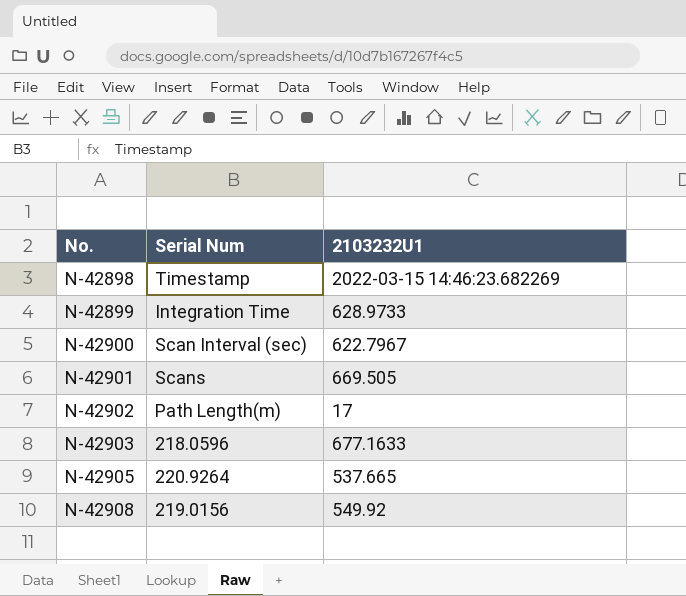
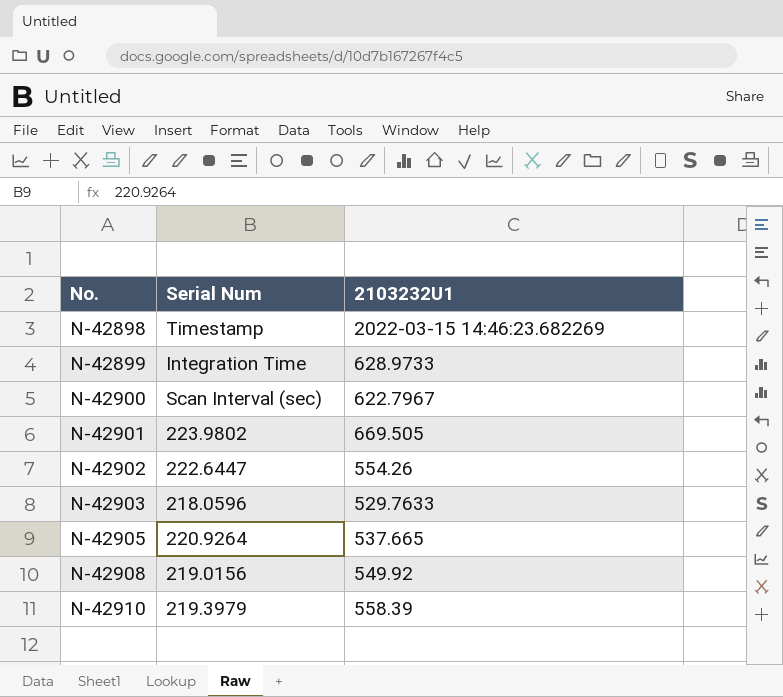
N-42901 | Serial Num: Scans -> 223.9802
N-42902 | Serial Num: Path Length(m) -> 222.6447
N-42902 | 2103232U1: 17 -> 554.26
N-42903 | 2103232U1: 677.1633 -> 529.7633
row N-42910: none -> 219.3979 | 558.39

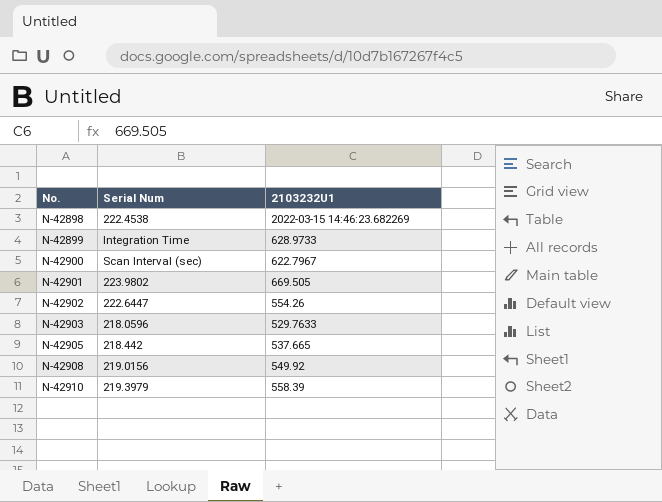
N-42898 | Serial Num: Timestamp -> 222.4538
N-42905 | Serial Num: 220.9264 -> 218.442

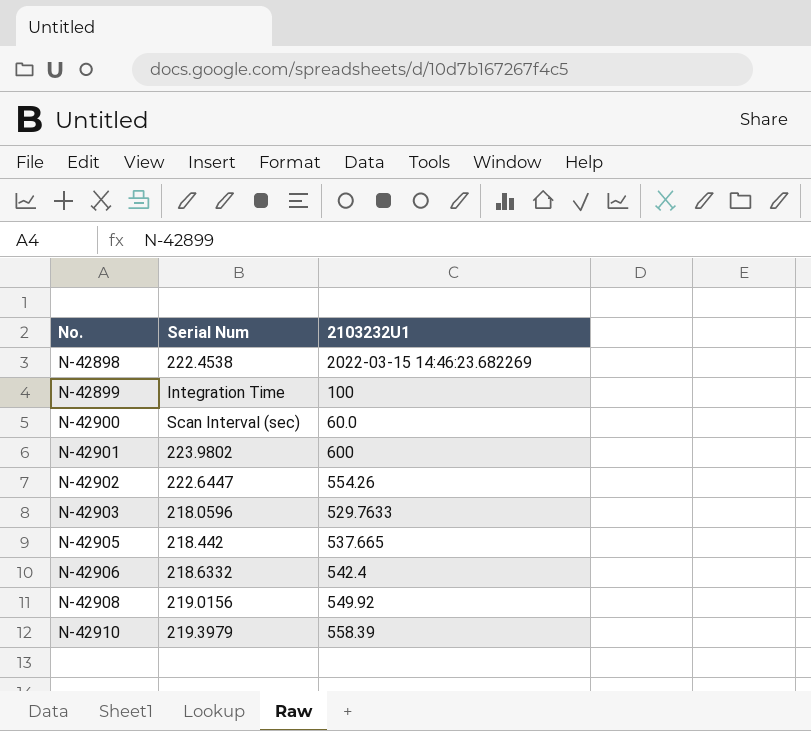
N-42899 | 2103232U1: 628.9733 -> 100
N-42900 | 2103232U1: 622.7967 -> 60.0
N-42901 | 2103232U1: 669.505 -> 600
row N-42906: none -> 218.6332 | 542.4

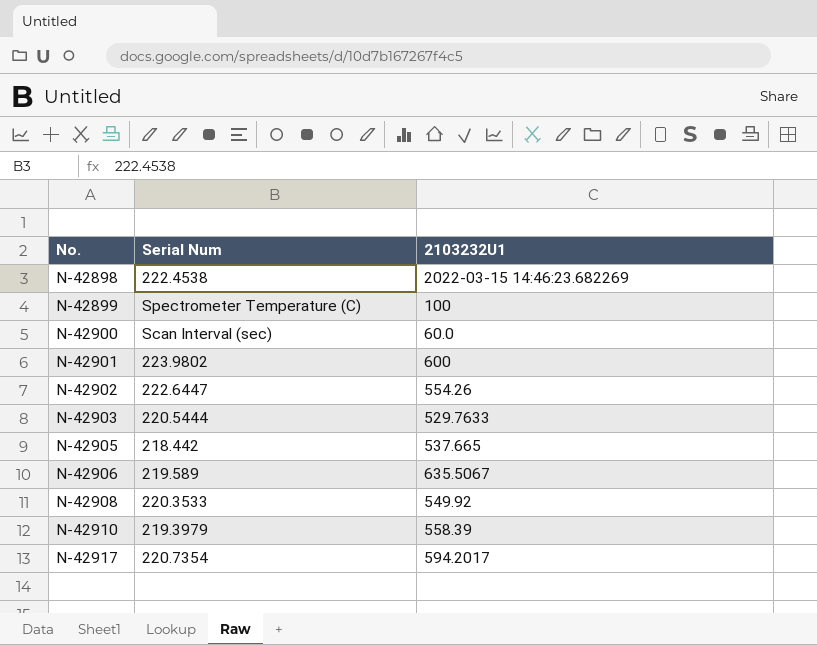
N-42899 | Serial Num: Integration Time -> Spectrometer Temperature (C)
N-42903 | Serial Num: 218.0596 -> 220.5444
N-42906 | Serial Num: 218.6332 -> 219.589
N-42906 | 2103232U1: 542.4 -> 635.5067
N-42908 | Serial Num: 219.0156 -> 220.3533
row N-42917: none -> 220.7354 | 594.2017

